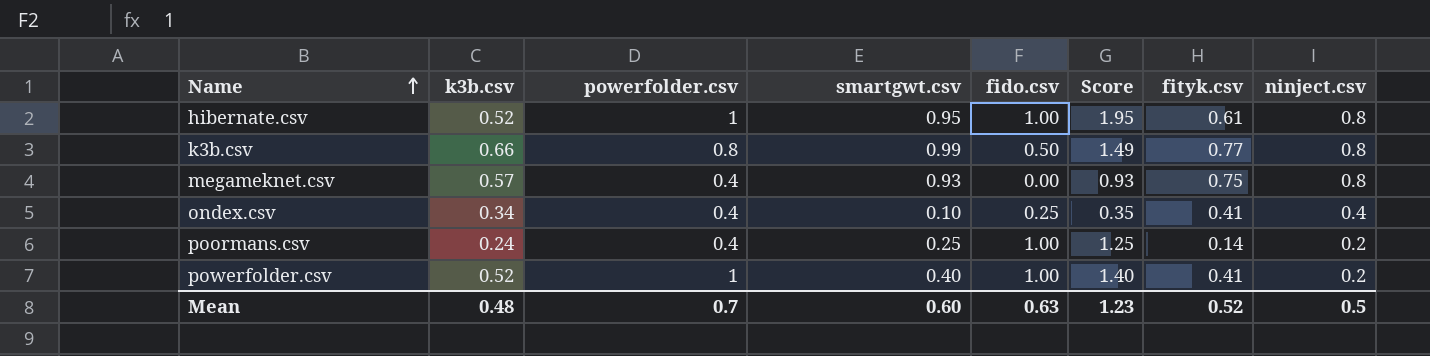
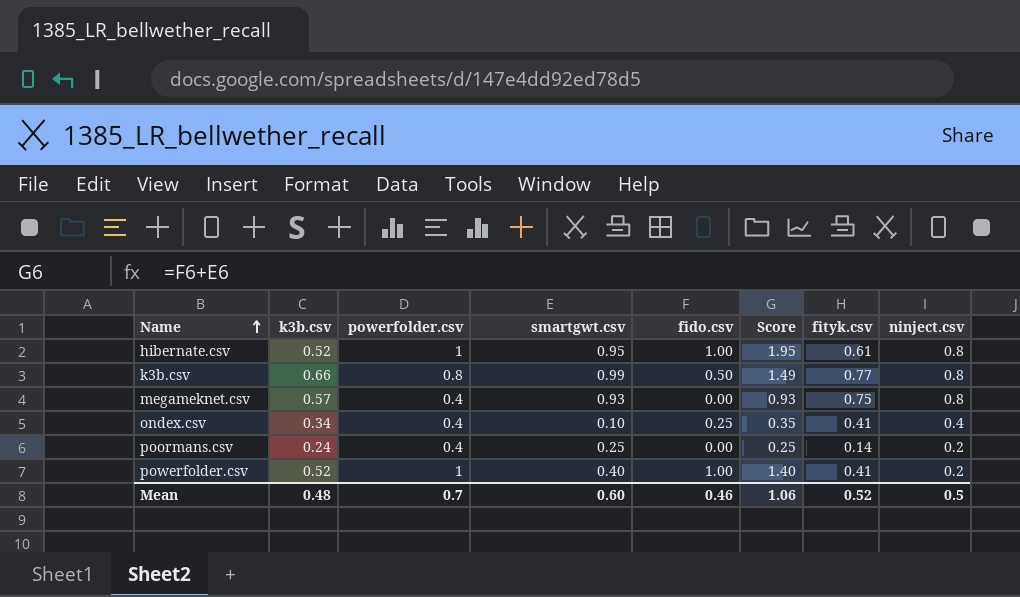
poormans.csv | fido.csv: 1.00 -> 0.00
poormans.csv | Score: 1.25 -> 0.25
Mean | fido.csv: 0.63 -> 0.46
Mean | Score: 1.23 -> 1.06

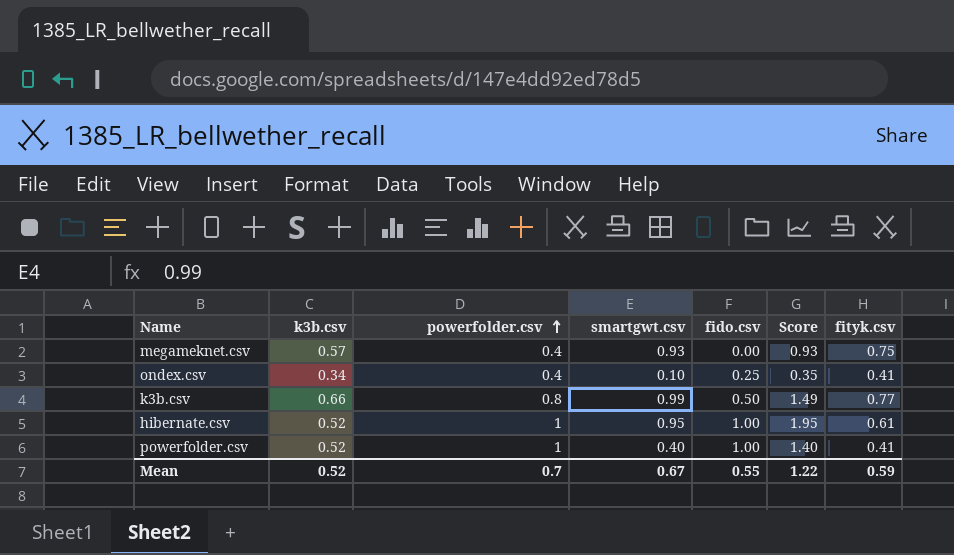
row order: Name ascending -> powerfolder.csv ascending
column ninject.csv | position: 8 -> none
row poormans.csv: 0.24 | 0.4 | 0.25 | 0.00 | 0.25 | 0.14 | 0.2 -> none
Mean | k3b.csv: 0.48 -> 0.52
Mean | smartgwt.csv: 0.60 -> 0.67
Mean | fido.csv: 0.46 -> 0.55
Mean | Score: 1.06 -> 1.22
Mean | fityk.csv: 0.52 -> 0.59

